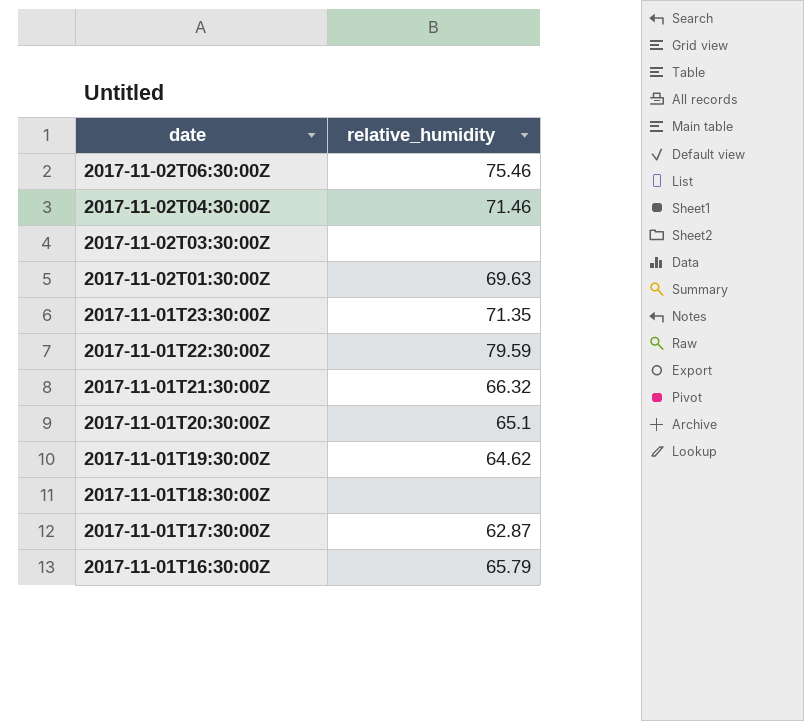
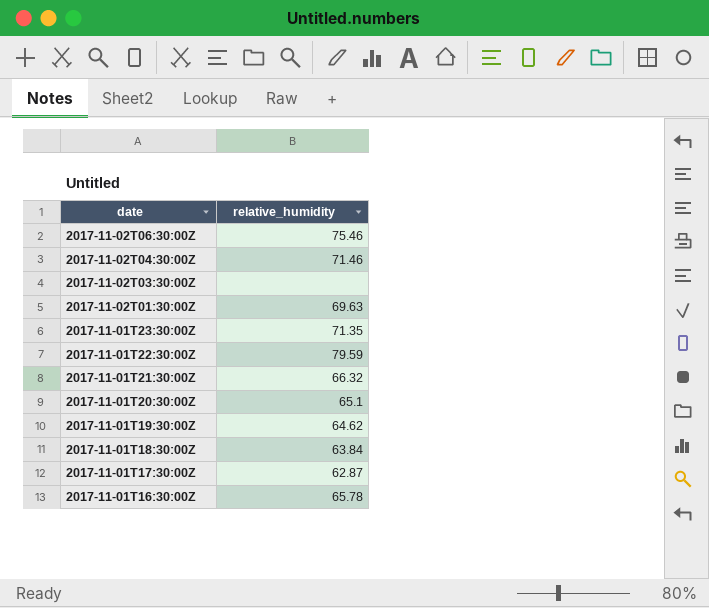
2017-11-01T18:30:00Z | relative_humidity: none -> 63.84
2017-11-01T16:30:00Z | relative_humidity: 65.79 -> 65.78

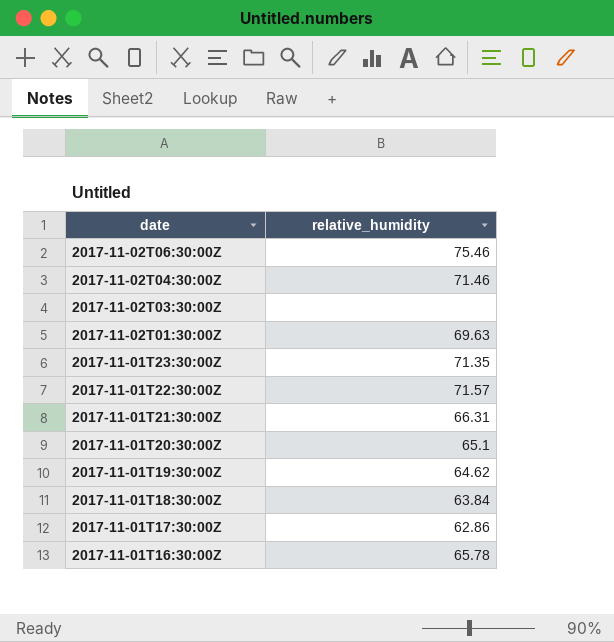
2017-11-01T22:30:00Z | relative_humidity: 79.59 -> 71.57
2017-11-01T21:30:00Z | relative_humidity: 66.32 -> 66.31
2017-11-01T17:30:00Z | relative_humidity: 62.87 -> 62.86

